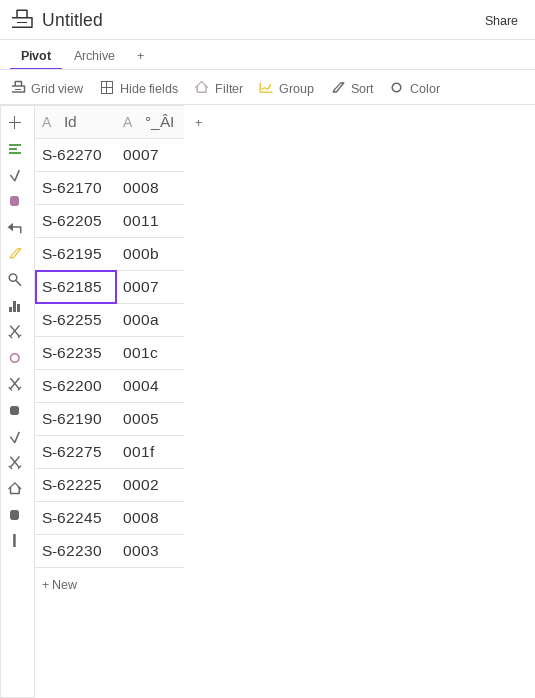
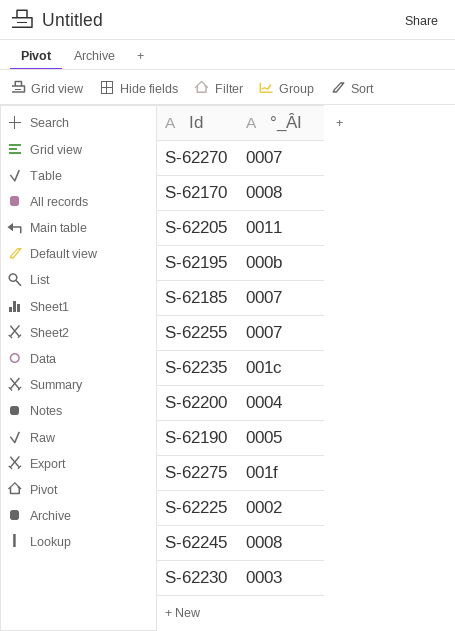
S-62255 | °_ÂI: 000a -> 0007

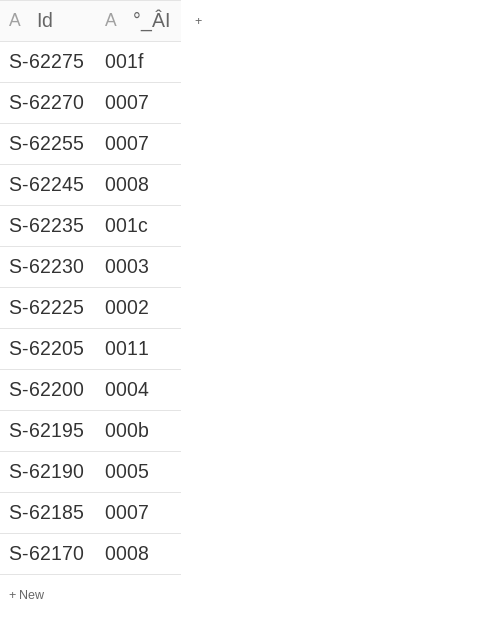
row order: none -> Id descending

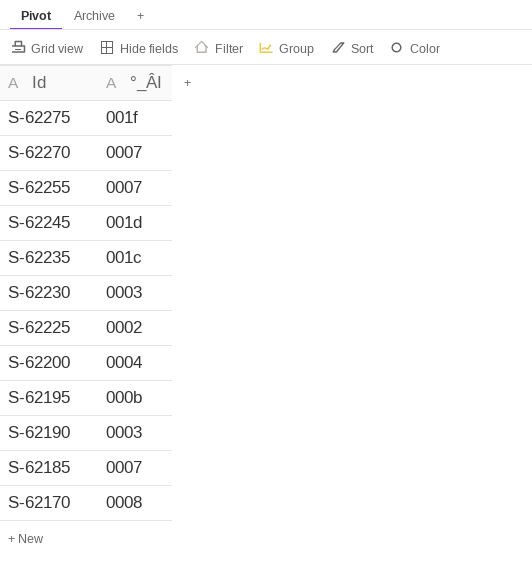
row S-62205: 0011 -> none
S-62245 | °_ÂI: 0008 -> 001d
S-62190 | °_ÂI: 0005 -> 0003

